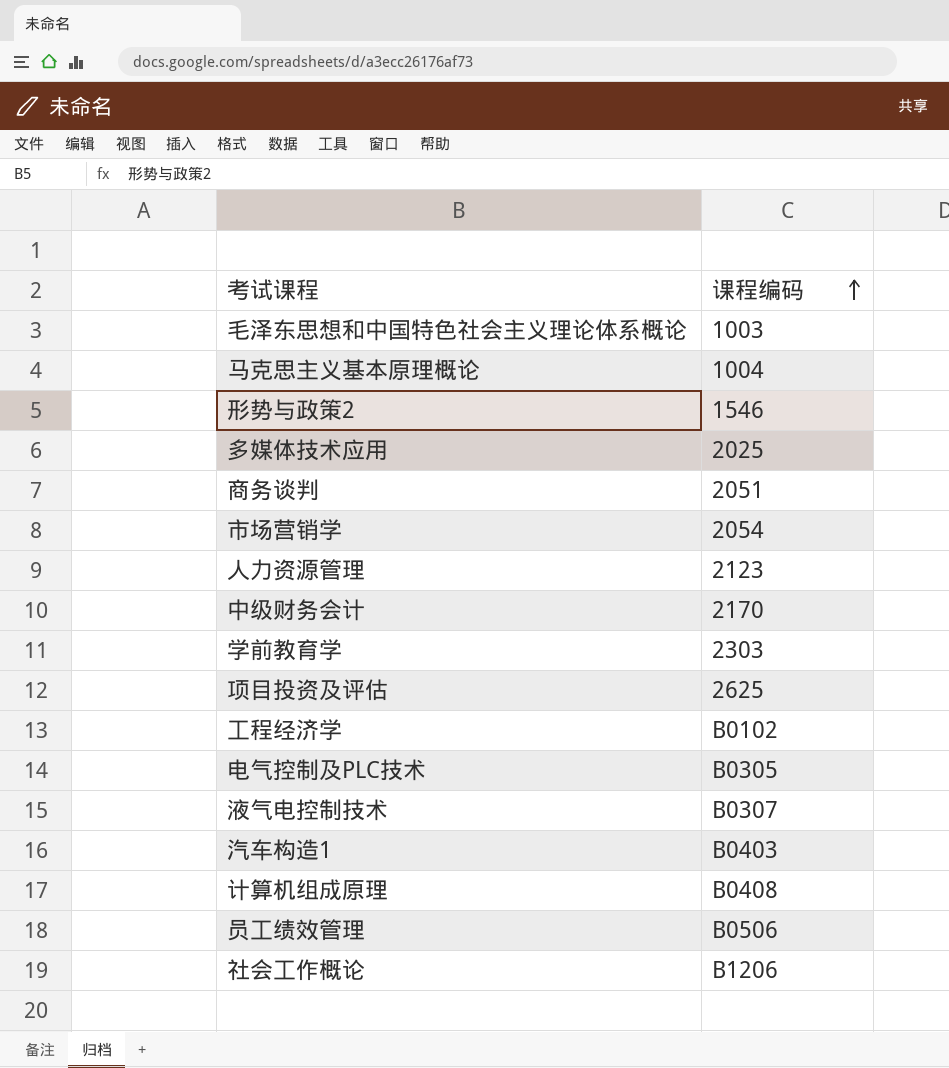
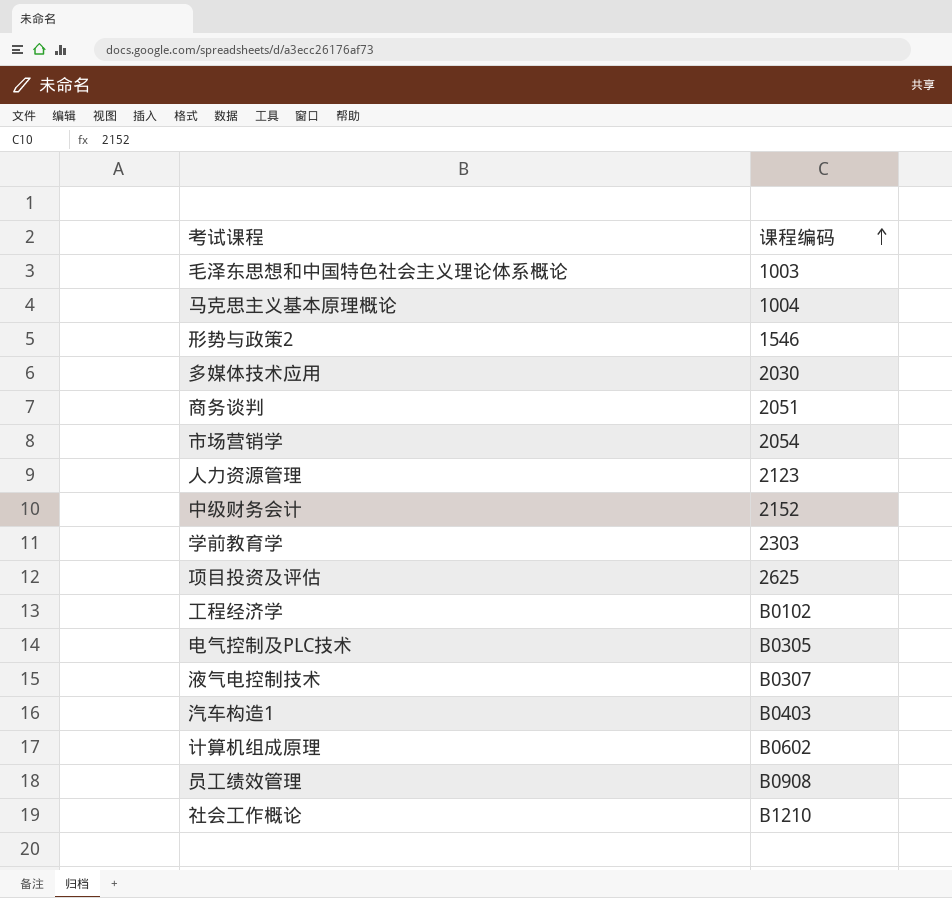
多媒体技术应用 | 课程编码: 2025 -> 2030
中级财务会计 | 课程编码: 2170 -> 2152
计算机组成原理 | 课程编码: B0408 -> B0602
员工绩效管理 | 课程编码: B0506 -> B0908
社会工作概论 | 课程编码: B1206 -> B1210

